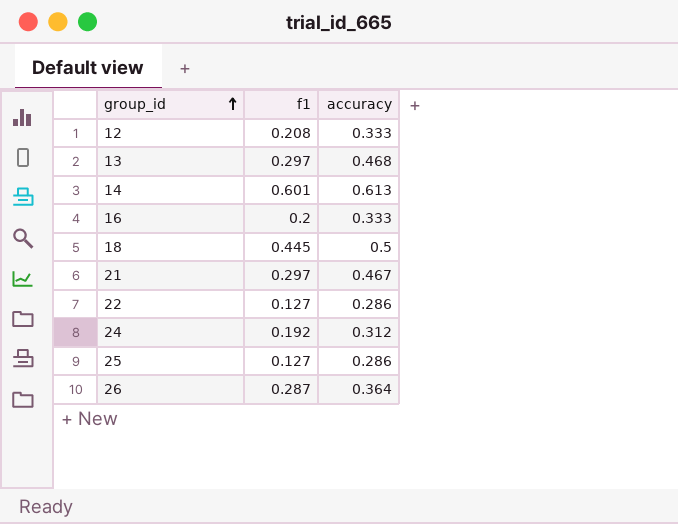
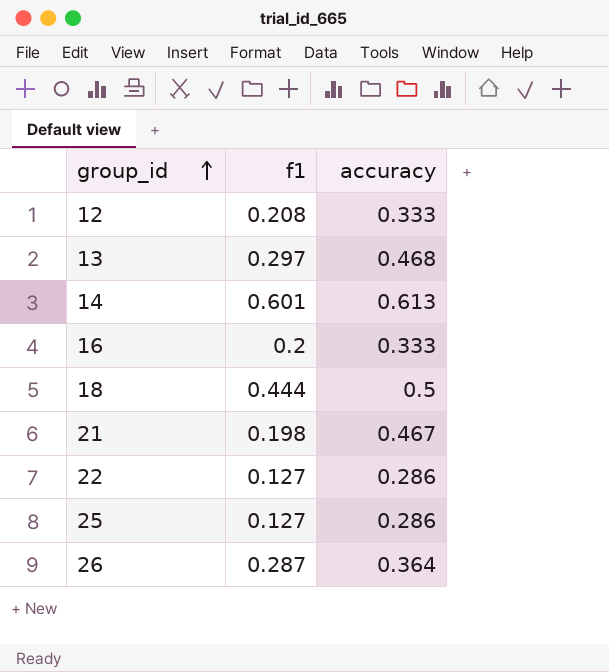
row 24: 0.192 | 0.312 -> none
18 | f1: 0.445 -> 0.444
21 | f1: 0.297 -> 0.198

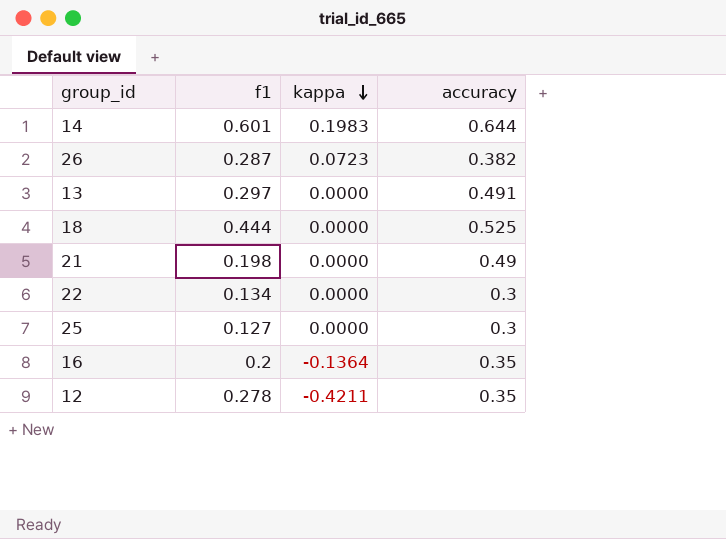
row order: group_id ascending -> kappa descending
column kappa | position: none -> 3
14 | accuracy: 0.613 -> 0.644
26 | accuracy: 0.364 -> 0.382
13 | accuracy: 0.468 -> 0.491
18 | accuracy: 0.5 -> 0.525
21 | accuracy: 0.467 -> 0.49
22 | f1: 0.127 -> 0.134
22 | accuracy: 0.286 -> 0.3
25 | accuracy: 0.286 -> 0.3
16 | accuracy: 0.333 -> 0.35
12 | f1: 0.208 -> 0.278
12 | accuracy: 0.333 -> 0.35

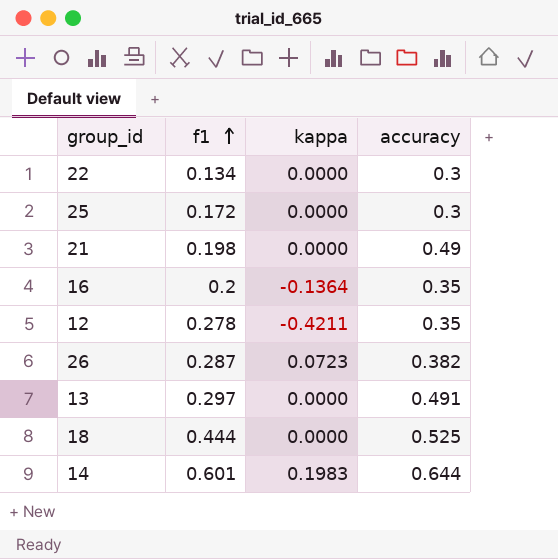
row order: kappa descending -> f1 ascending
25 | f1: 0.127 -> 0.172

